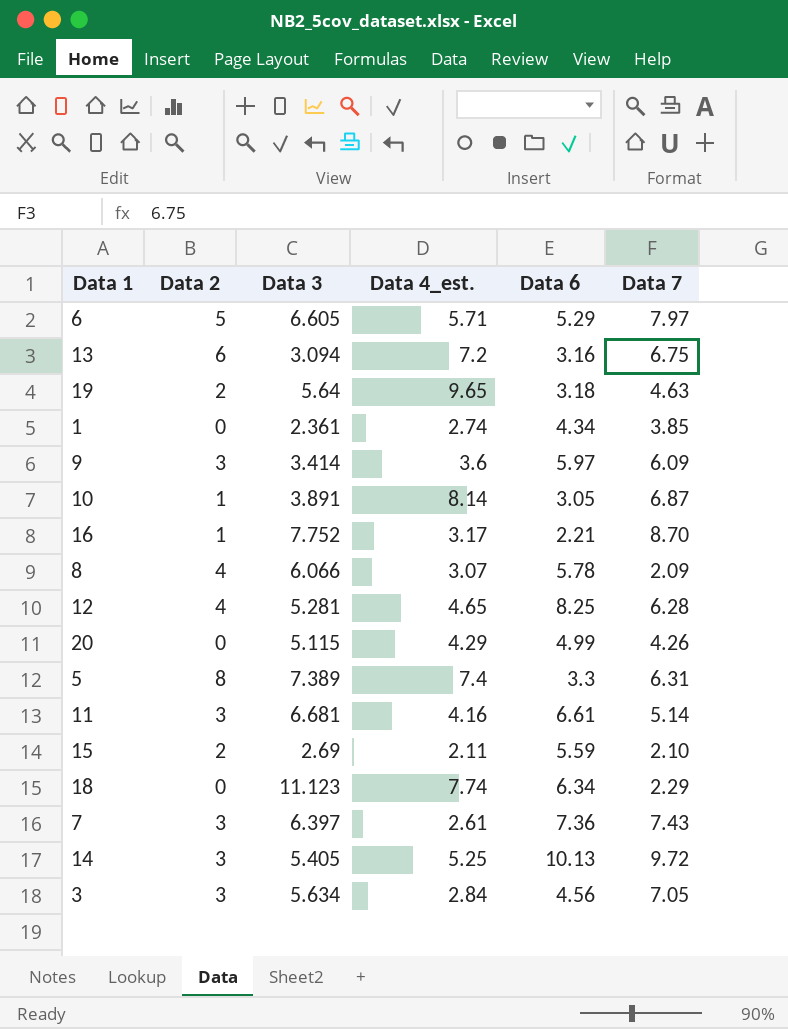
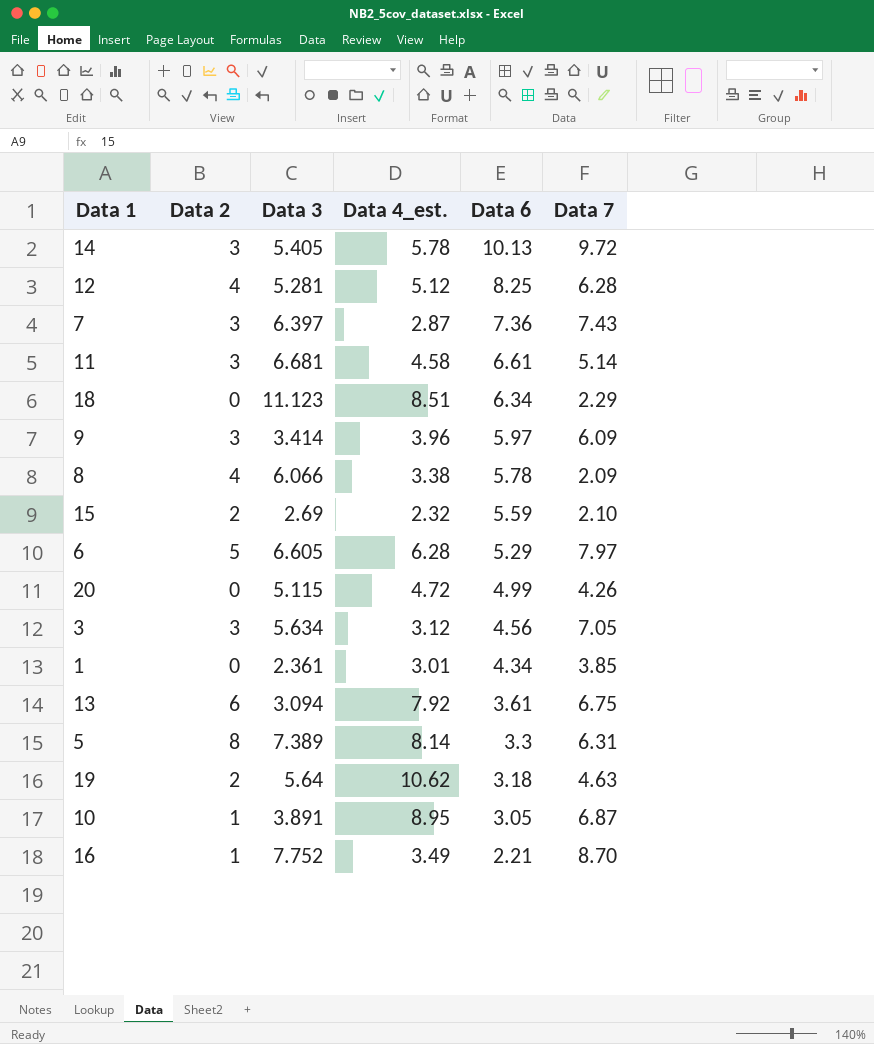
row order: none -> Data 6 descending
14 | Data 4_est.: 5.25 -> 5.78
12 | Data 4_est.: 4.65 -> 5.12
7 | Data 4_est.: 2.61 -> 2.87
11 | Data 4_est.: 4.16 -> 4.58
18 | Data 4_est.: 7.74 -> 8.51
9 | Data 4_est.: 3.6 -> 3.96
8 | Data 4_est.: 3.07 -> 3.38
15 | Data 4_est.: 2.11 -> 2.32
6 | Data 4_est.: 5.71 -> 6.28
20 | Data 4_est.: 4.29 -> 4.72
3 | Data 4_est.: 2.84 -> 3.12
1 | Data 4_est.: 2.74 -> 3.01
13 | Data 4_est.: 7.2 -> 7.92
13 | Data 6: 3.16 -> 3.61
5 | Data 4_est.: 7.4 -> 8.14
19 | Data 4_est.: 9.65 -> 10.62
10 | Data 4_est.: 8.14 -> 8.95
16 | Data 4_est.: 3.17 -> 3.49

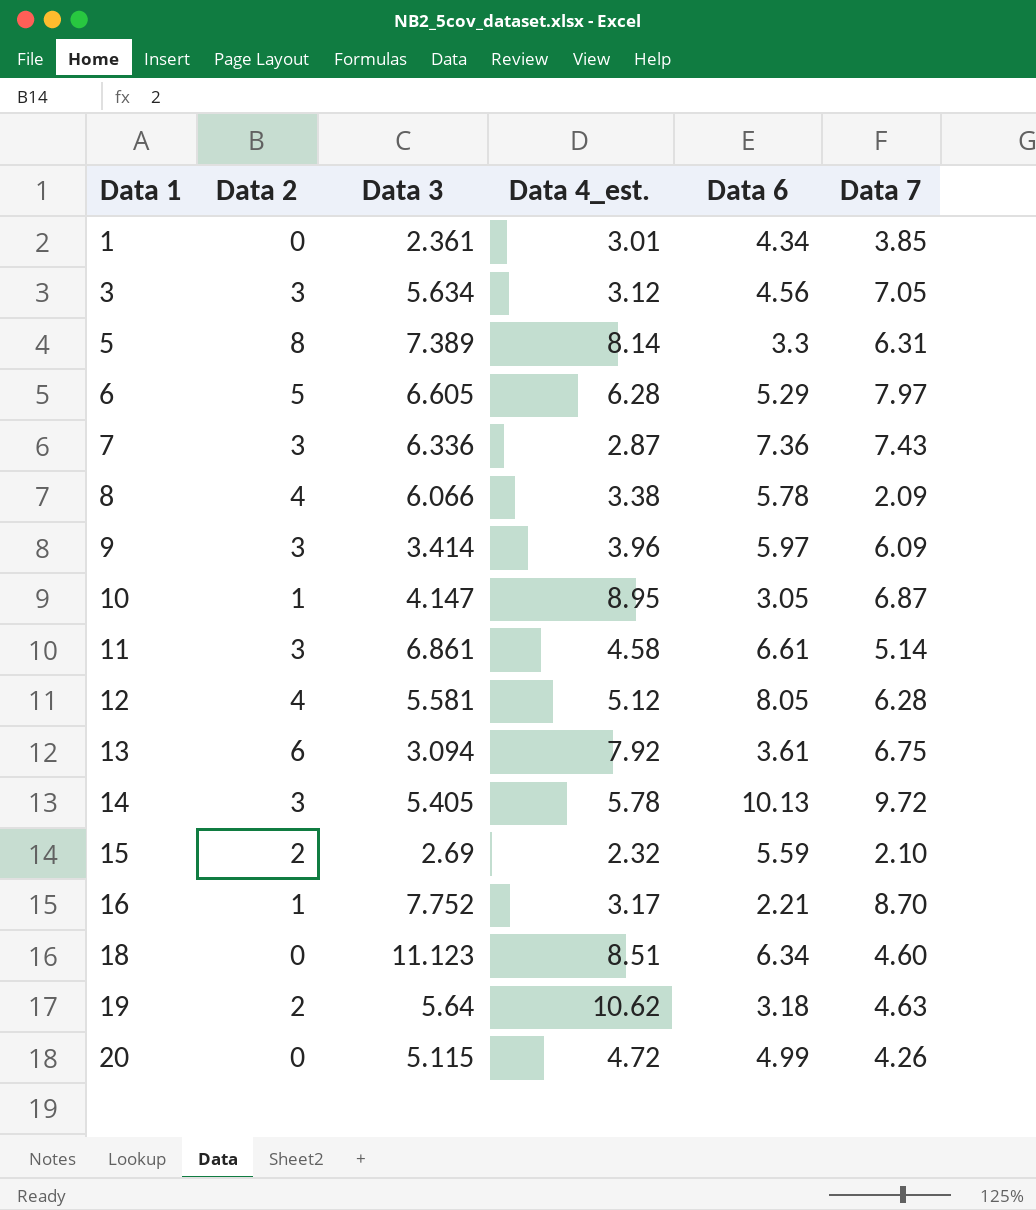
row order: Data 6 descending -> Data 1 ascending
7 | Data 3: 6.397 -> 6.336
10 | Data 3: 3.891 -> 4.147
11 | Data 3: 6.681 -> 6.861
12 | Data 3: 5.281 -> 5.581
12 | Data 6: 8.25 -> 8.05
16 | Data 4_est.: 3.49 -> 3.17
18 | Data 7: 2.29 -> 4.60

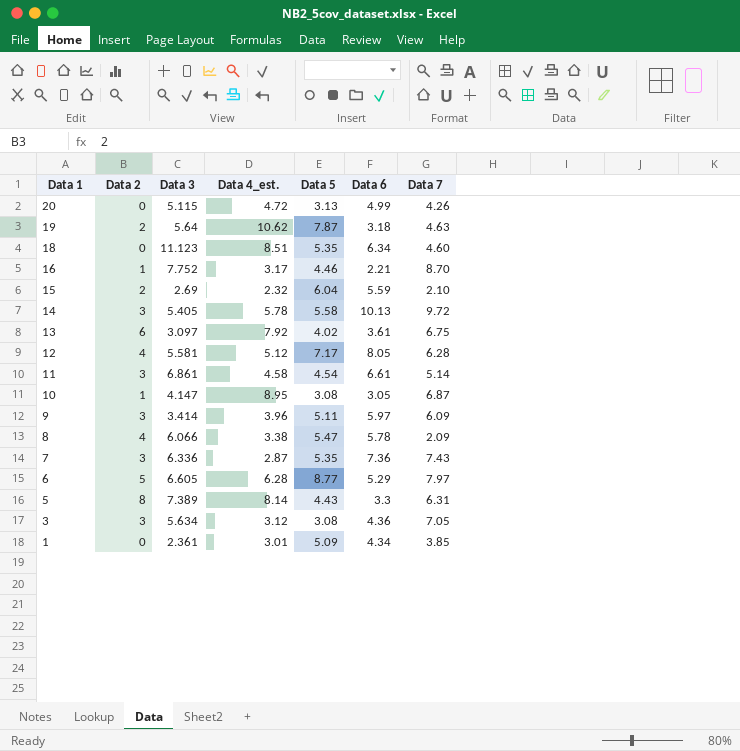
row order: Data 1 ascending -> Data 1 descending
column Data 5 | position: none -> 5
13 | Data 3: 3.094 -> 3.097
3 | Data 6: 4.56 -> 4.36

